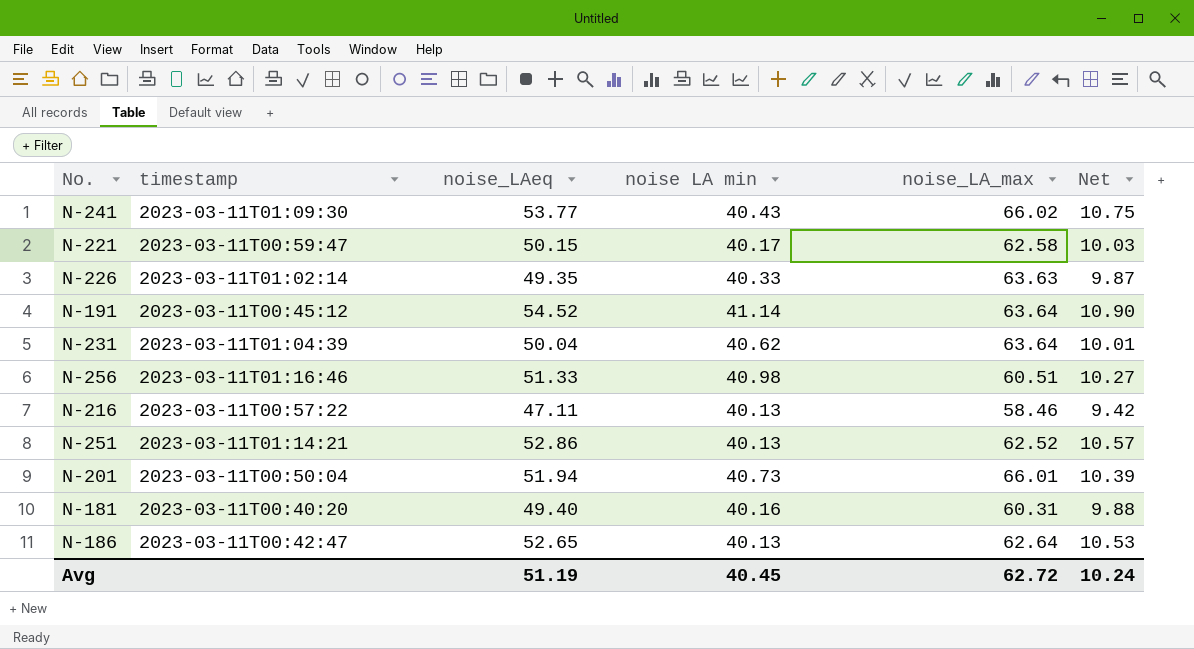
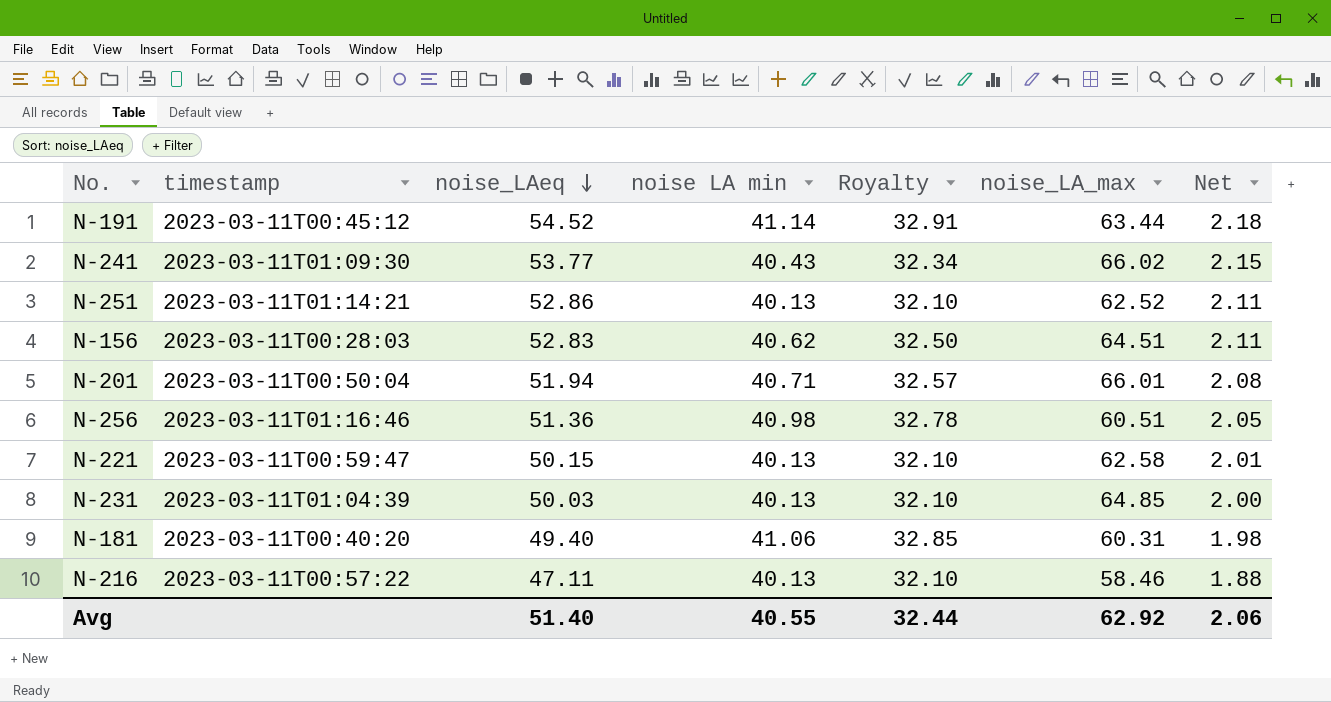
row order: none -> noise_LAeq descending
column Royalty | formula: none -> [noise LA min] * 0.8
column Net | formula: [noise_LAeq] * 0.2 -> [noise_LAeq] * 0.04
row N-226: 2023-03-11T01:02:14 | 49.35 | 40.33 | 63.63 | 9.87 -> none
row N-186: 2023-03-11T00:42:47 | 52.65 | 40.13 | 62.64 | 10.53 -> none
N-191 | noise_LA_max: 63.64 -> 63.44
row N-156: none -> 2023-03-11T00:28:03 | 52.83 | 40.62 | 32.50 | 64.51 | 2.11
N-201 | noise LA min: 40.73 -> 40.71
N-256 | noise_LAeq: 51.33 -> 51.36
N-221 | noise LA min: 40.17 -> 40.13
N-231 | noise_LAeq: 50.04 -> 50.03
N-231 | noise LA min: 40.62 -> 40.13
N-231 | noise_LA_max: 63.64 -> 64.85
N-181 | noise LA min: 40.16 -> 41.06
Avg | noise_LAeq: 51.19 -> 51.40
Avg | noise LA min: 40.45 -> 40.55
Avg | noise_LA_max: 62.72 -> 62.92
Avg | Net: 10.24 -> 2.06

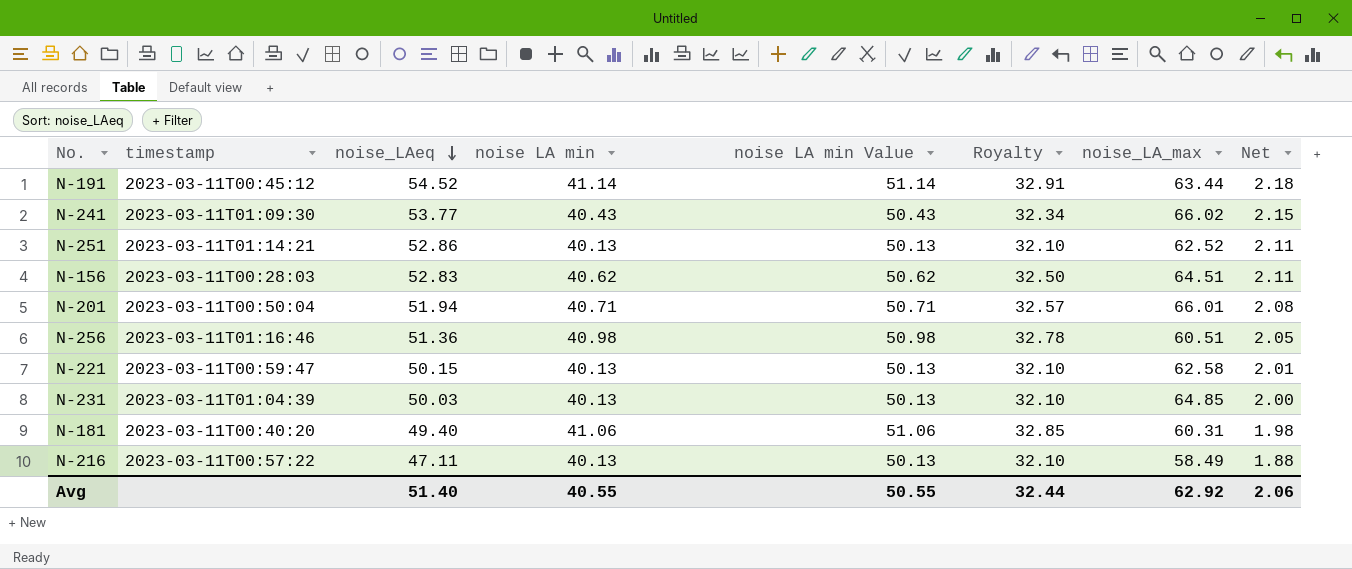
column noise LA min Value | formula: none -> [noise LA min] + 10
N-216 | noise_LA_max: 58.46 -> 58.49

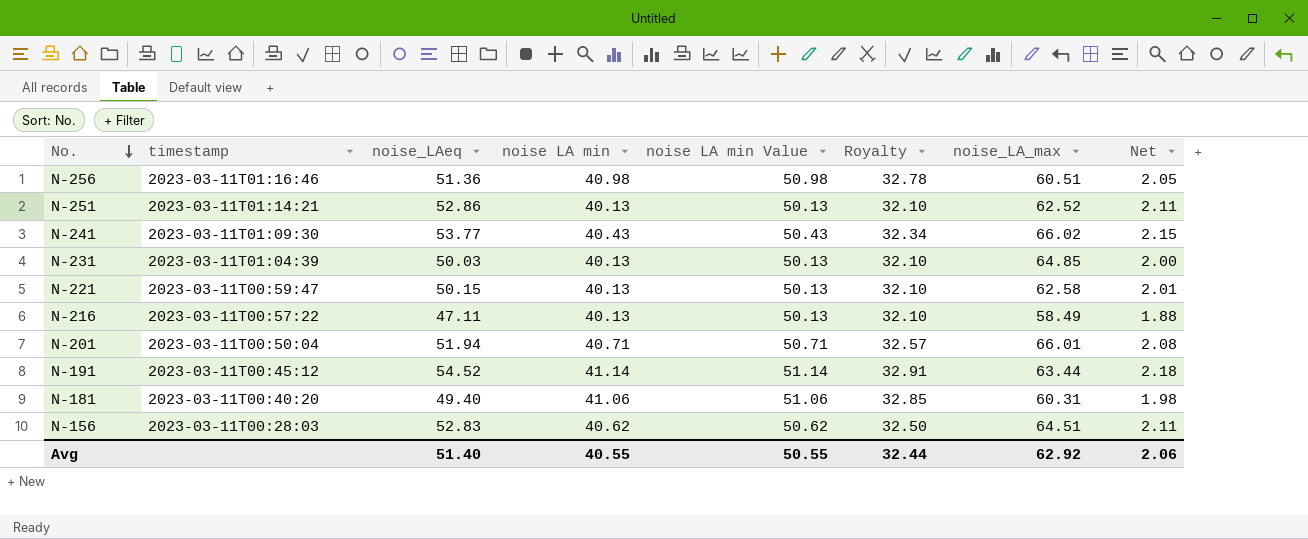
row order: noise_LAeq descending -> No. descending

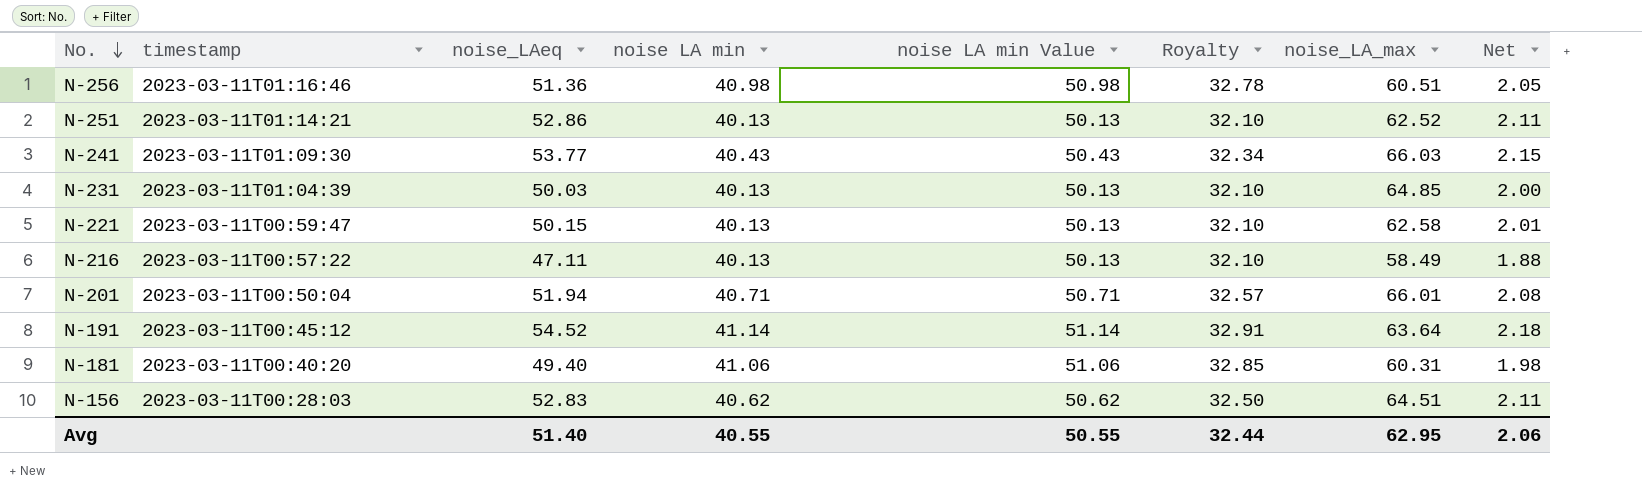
N-241 | noise_LA_max: 66.02 -> 66.03
N-191 | noise_LA_max: 63.44 -> 63.64
Avg | noise_LA_max: 62.92 -> 62.95

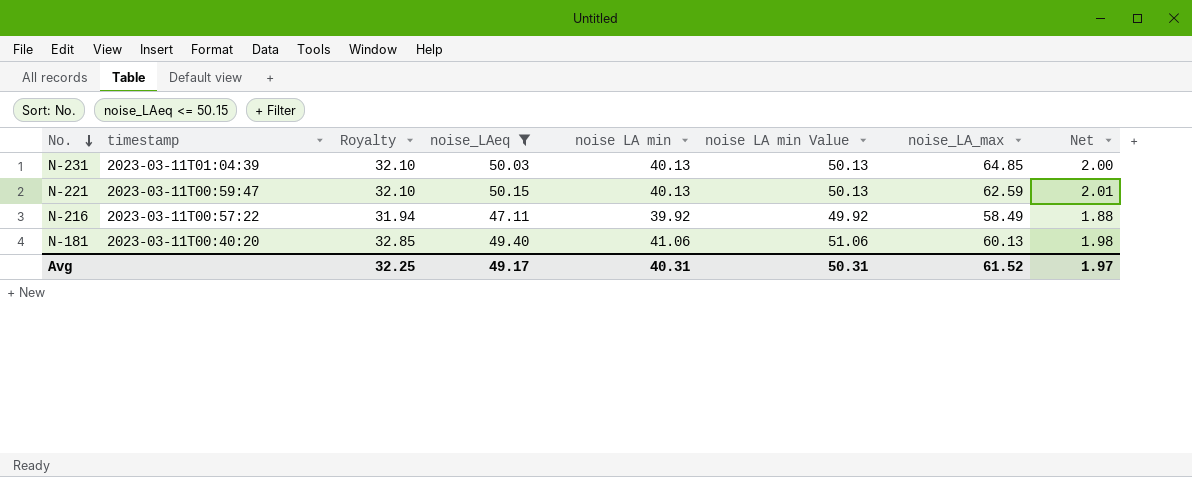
filter: none -> noise_LAeq <= 50.15
column Royalty | position: 6 -> 3
N-221 | noise_LA_max: 62.58 -> 62.59
N-216 | Royalty: 32.10 -> 31.94
N-216 | noise LA min: 40.13 -> 39.92
N-216 | noise LA min Value: 50.13 -> 49.92
N-181 | noise_LA_max: 60.31 -> 60.13
Avg | Royalty: 32.44 -> 32.25
Avg | noise_LAeq: 51.40 -> 49.17
Avg | noise LA min: 40.55 -> 40.31
Avg | noise LA min Value: 50.55 -> 50.31
Avg | noise_LA_max: 62.95 -> 61.52
Avg | Net: 2.06 -> 1.97

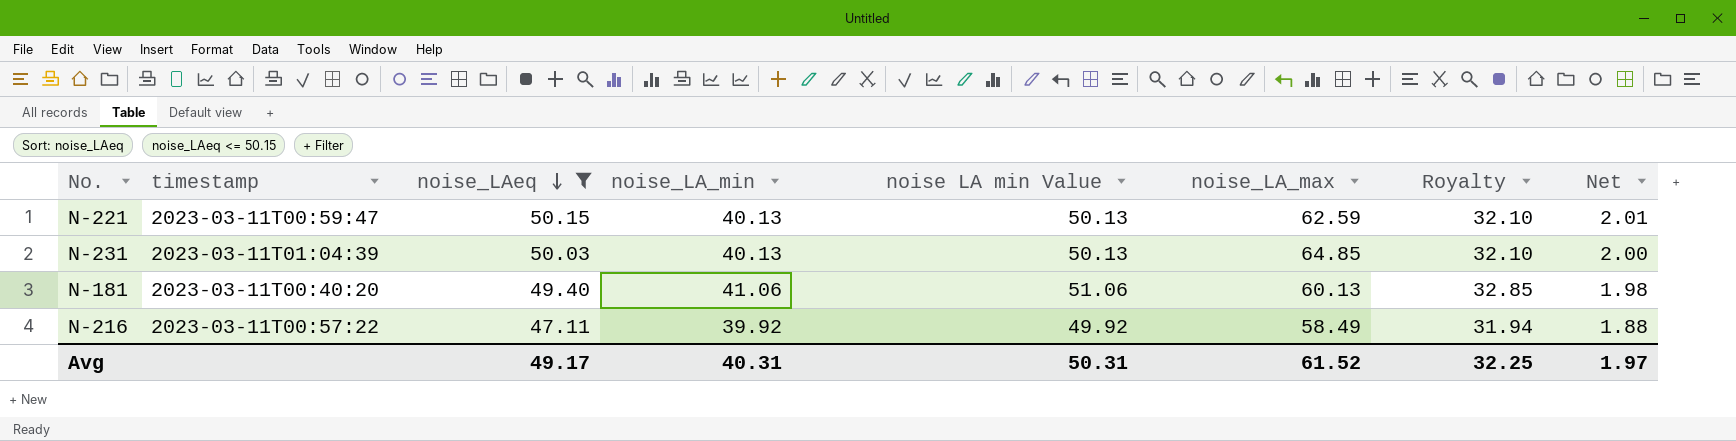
row order: No. descending -> noise_LAeq descending
column name: noise LA min -> noise_LA_min
column Royalty | position: 3 -> 7

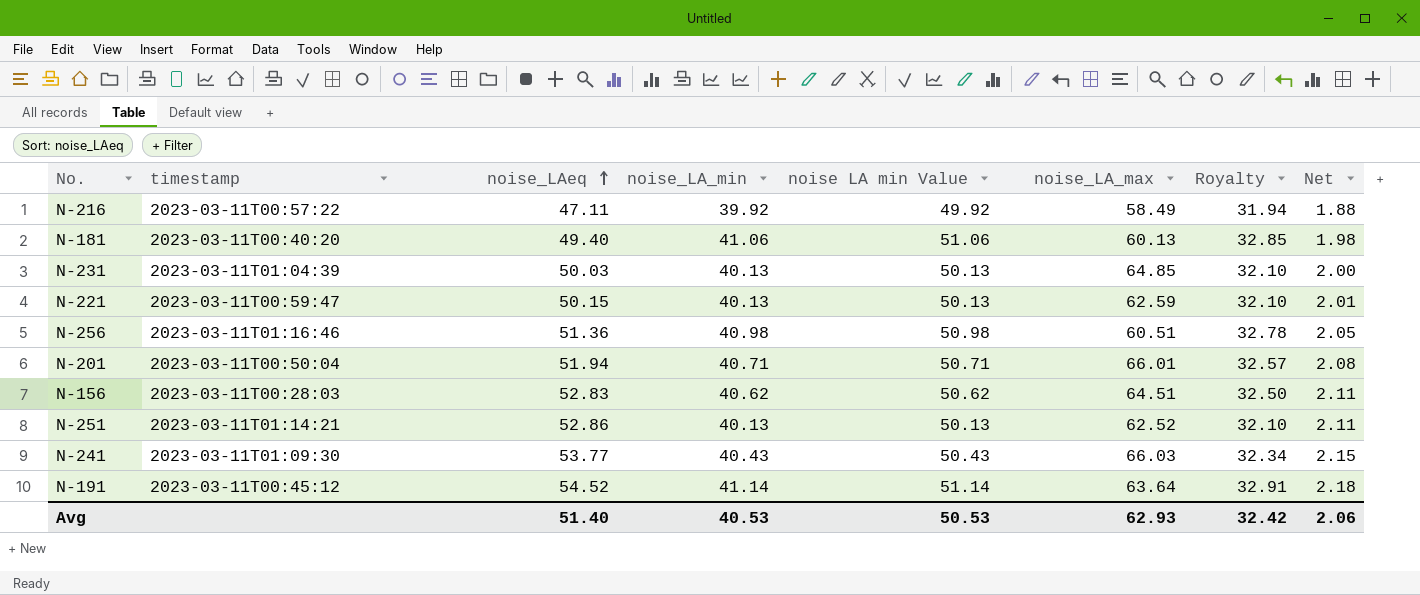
filter: noise_LAeq <= 50.15 -> none
row order: noise_LAeq descending -> noise_LAeq ascending
Avg | noise_LAeq: 49.17 -> 51.40
Avg | noise_LA_min: 40.31 -> 40.53
Avg | noise LA min Value: 50.31 -> 50.53
Avg | noise_LA_max: 61.52 -> 62.93
Avg | Royalty: 32.25 -> 32.42
Avg | Net: 1.97 -> 2.06

